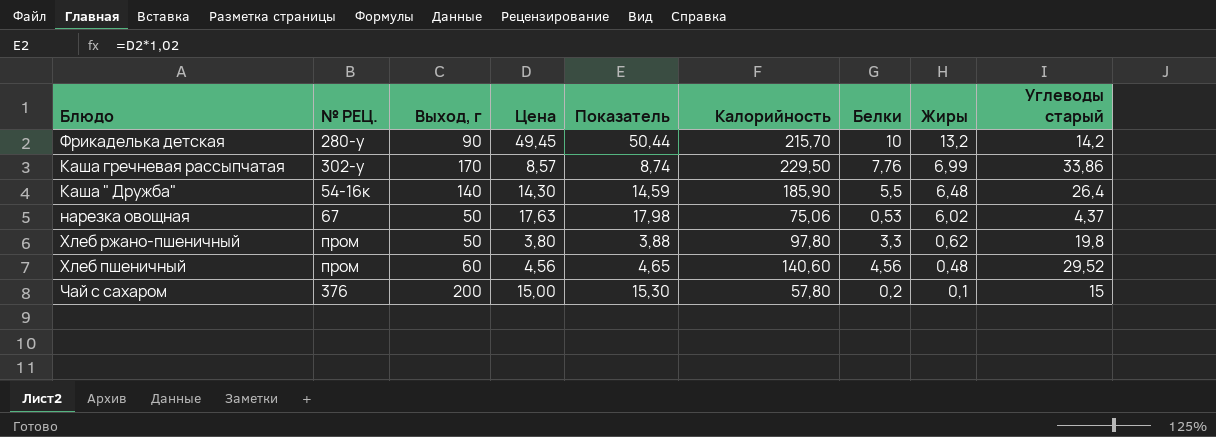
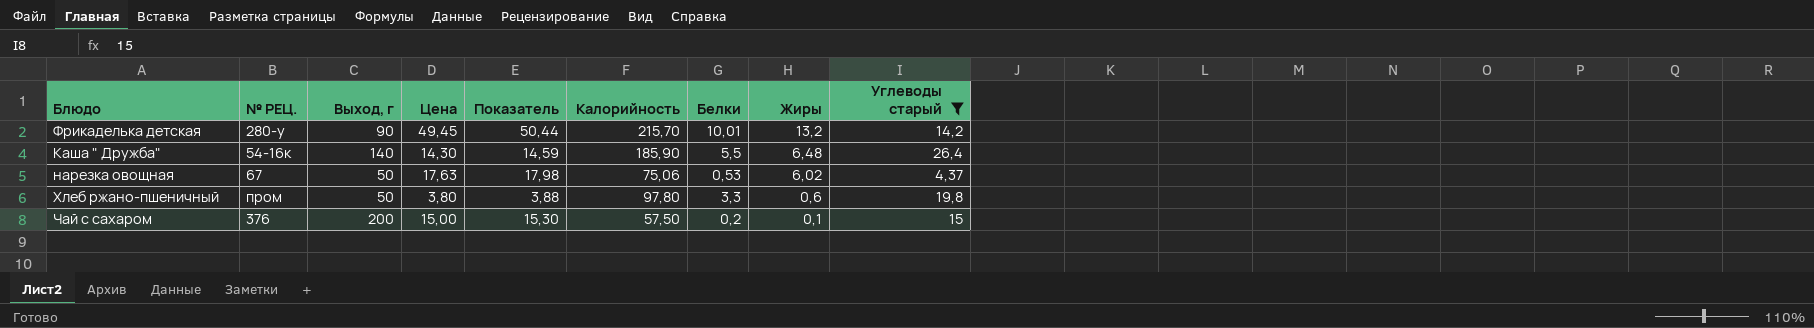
filter: none -> Углеводы старый <= 26,4
Фрикаделька детская | Белки: 10 -> 10,01
Хлеб ржано-пшеничный | Жиры: 0,62 -> 0,6
Чай с сахаром | Калорийность: 57,80 -> 57,50

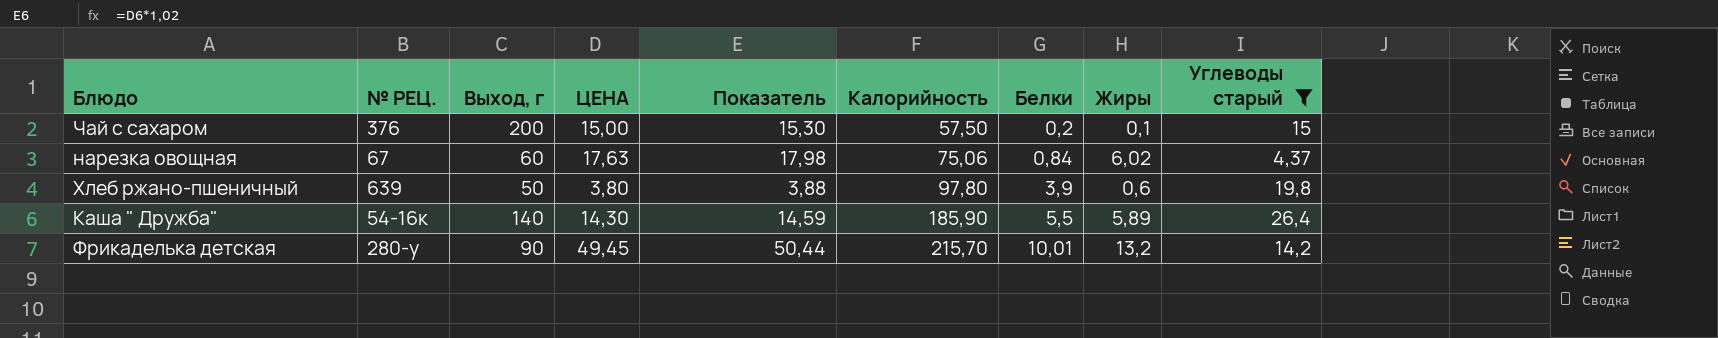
row order: Жиры descending -> Калорийность ascending
column name: Цена -> ЦЕНА
нарезка овощная | Выход, г: 50 -> 60
нарезка овощная | Белки: 0,53 -> 0,84
Хлеб ржано-пшеничный | № РЕЦ.: пром -> 639
Хлеб ржано-пшеничный | Белки: 3,3 -> 3,9
Каша " Дружба" | Жиры: 6,48 -> 5,89

